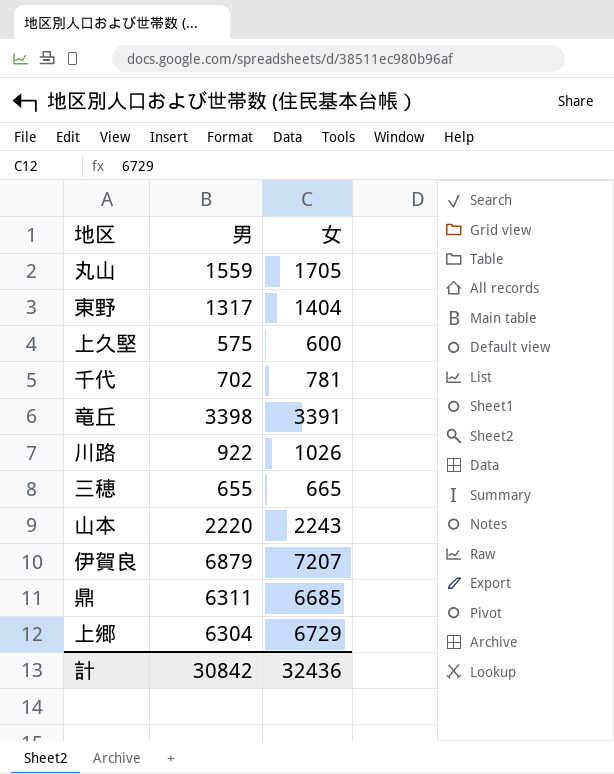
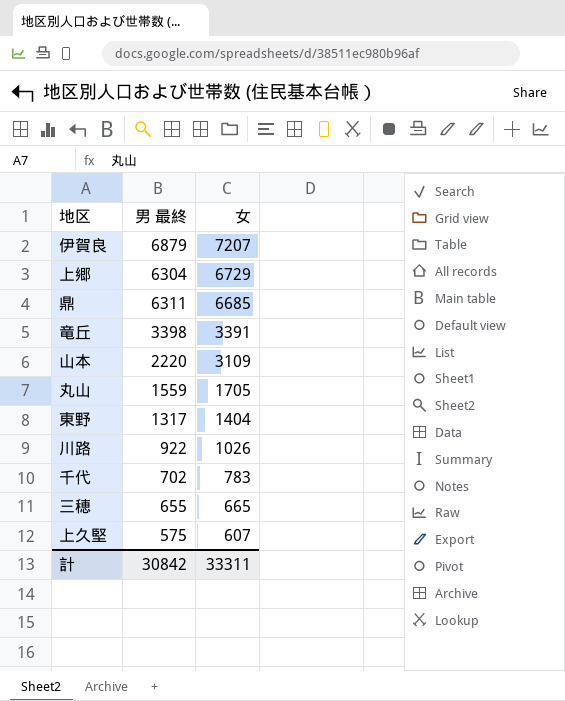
row order: none -> 女 descending
column name: 男 -> 男 最終
山本 | 女: 2243 -> 3109
千代 | 女: 781 -> 783
上久堅 | 女: 600 -> 607
計 | 女: 32436 -> 33311

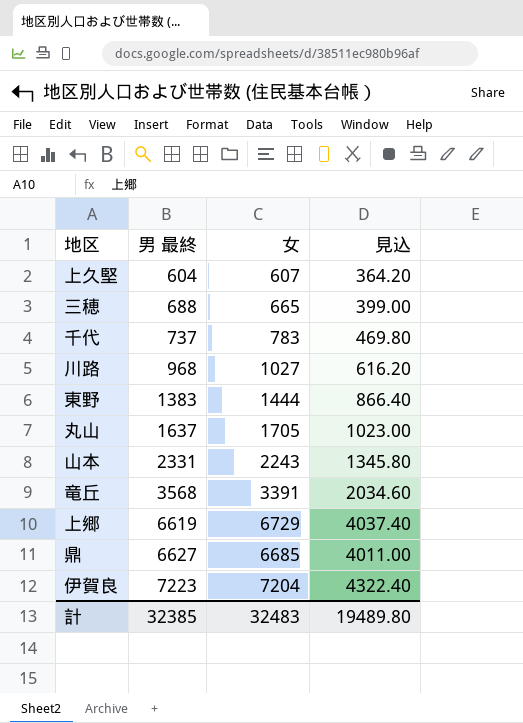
row order: 女 descending -> 男 最終 ascending
column 見込 | formula: none -> [女] * 0.6
上久堅 | 男 最終: 575 -> 604
三穂 | 男 最終: 655 -> 688
千代 | 男 最終: 702 -> 737
川路 | 男 最終: 922 -> 968
川路 | 女: 1026 -> 1027
東野 | 男 最終: 1317 -> 1383
東野 | 女: 1404 -> 1444
丸山 | 男 最終: 1559 -> 1637
山本 | 男 最終: 2220 -> 2331
山本 | 女: 3109 -> 2243
竜丘 | 男 最終: 3398 -> 3568
上郷 | 男 最終: 6304 -> 6619
鼎 | 男 最終: 6311 -> 6627
伊賀良 | 男 最終: 6879 -> 7223
伊賀良 | 女: 7207 -> 7204
計 | 男 最終: 30842 -> 32385
計 | 女: 33311 -> 32483

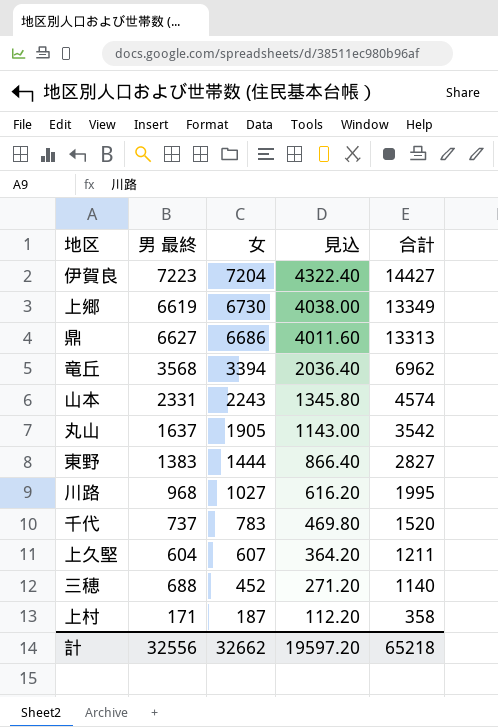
row order: 男 最終 ascending -> 女 descending
column 合計 | formula: none -> [男 最終] + [女]
上郷 | 女: 6729 -> 6730
上郷 | 見込: 4037.40 -> 4038.00
鼎 | 女: 6685 -> 6686
鼎 | 見込: 4011.00 -> 4011.60
竜丘 | 女: 3391 -> 3394
竜丘 | 見込: 2034.60 -> 2036.40
丸山 | 女: 1705 -> 1905
丸山 | 見込: 1023.00 -> 1143.00
三穂 | 女: 665 -> 452
三穂 | 見込: 399.00 -> 271.20
row 上村: none -> 171 | 187 | 112.20 | 358
計 | 男 最終: 32385 -> 32556
計 | 女: 32483 -> 32662
計 | 見込: 19489.80 -> 19597.20

